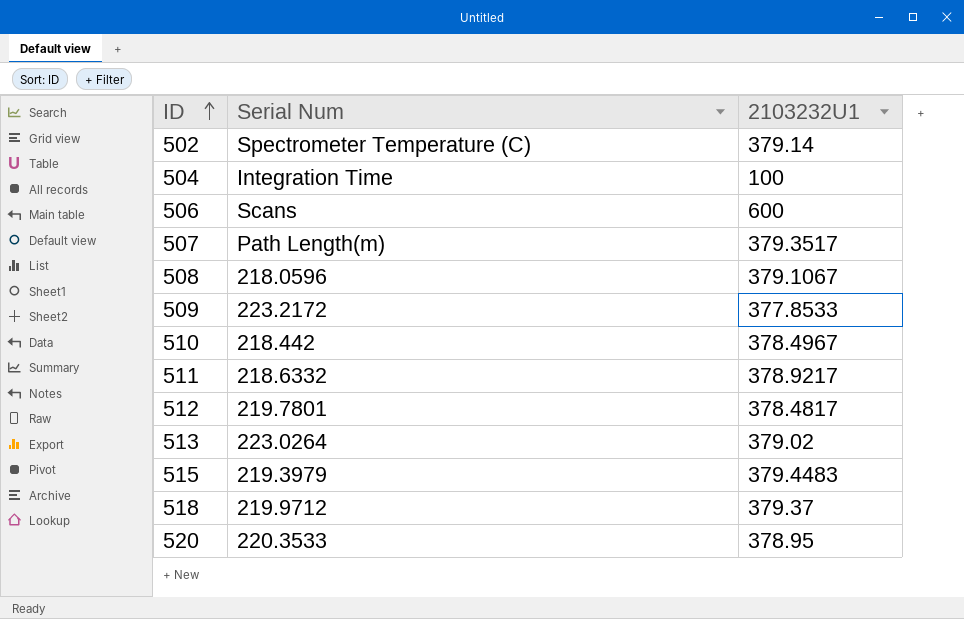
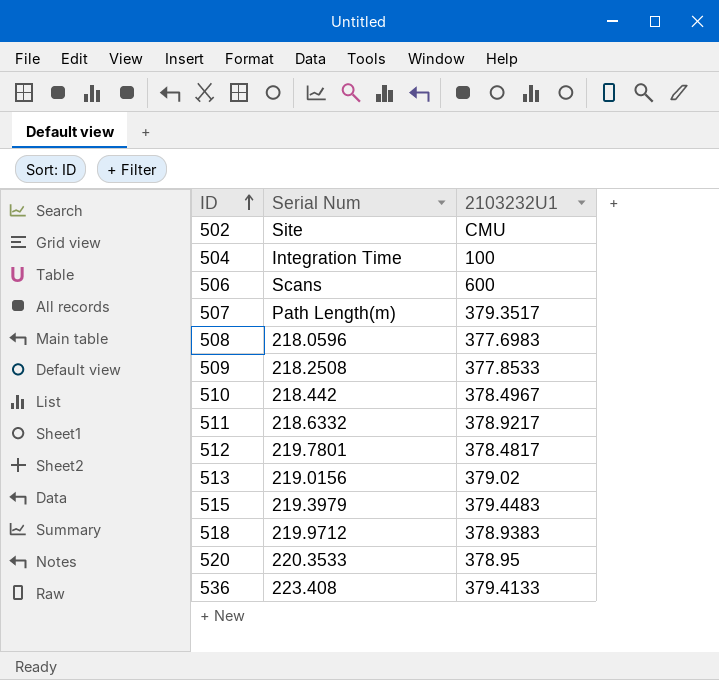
502 | Serial Num: Spectrometer Temperature (C) -> Site
502 | 2103232U1: 379.14 -> CMU
508 | 2103232U1: 379.1067 -> 377.6983
509 | Serial Num: 223.2172 -> 218.2508
513 | Serial Num: 223.0264 -> 219.0156
518 | 2103232U1: 379.37 -> 378.9383
row 536: none -> 223.408 | 379.4133

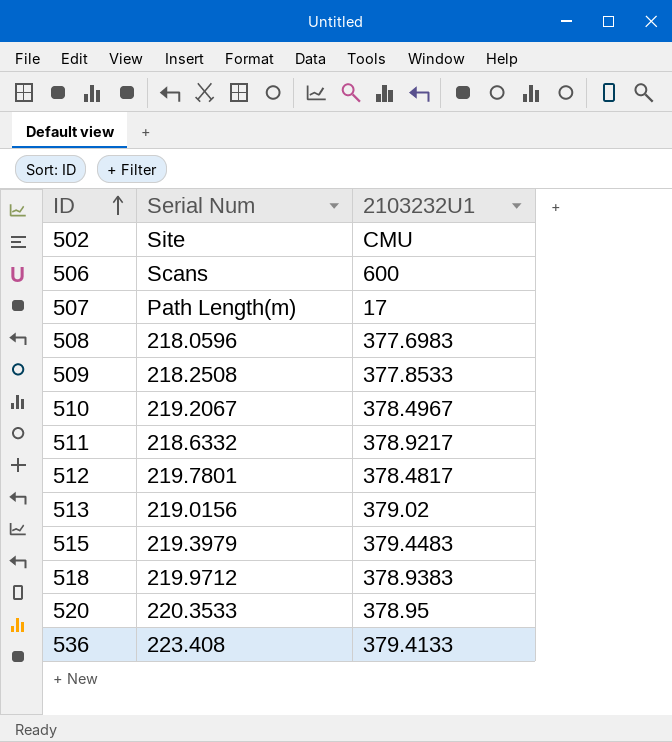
row 504: Integration Time | 100 -> none
507 | 2103232U1: 379.3517 -> 17
510 | Serial Num: 218.442 -> 219.2067

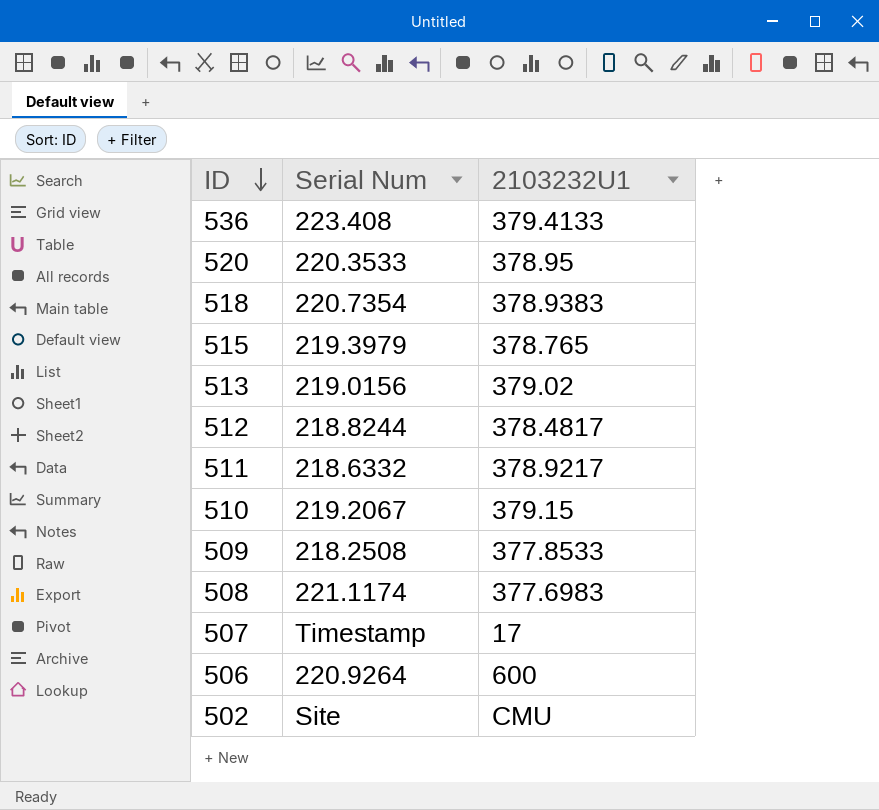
row order: ID ascending -> ID descending
518 | Serial Num: 219.9712 -> 220.7354
515 | 2103232U1: 379.4483 -> 378.765
512 | Serial Num: 219.7801 -> 218.8244
510 | 2103232U1: 378.4967 -> 379.15
508 | Serial Num: 218.0596 -> 221.1174
507 | Serial Num: Path Length(m) -> Timestamp
506 | Serial Num: Scans -> 220.9264

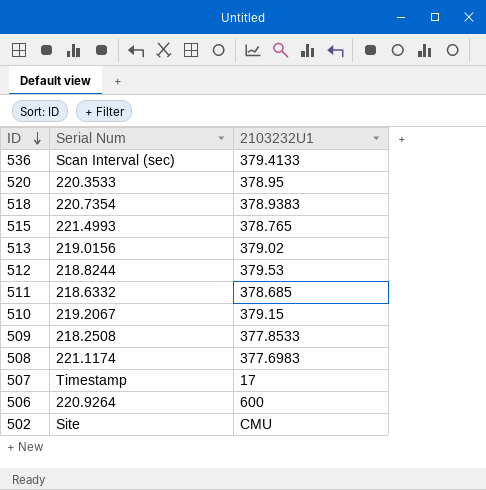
536 | Serial Num: 223.408 -> Scan Interval (sec)
515 | Serial Num: 219.3979 -> 221.4993
512 | 2103232U1: 378.4817 -> 379.53
511 | 2103232U1: 378.9217 -> 378.685

